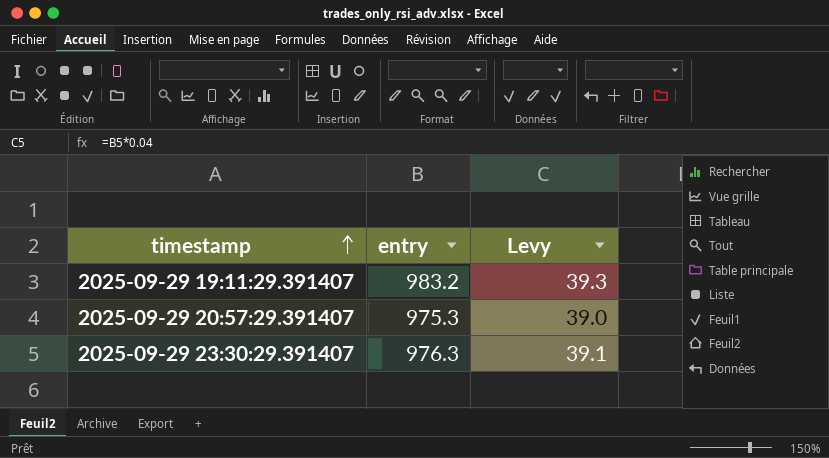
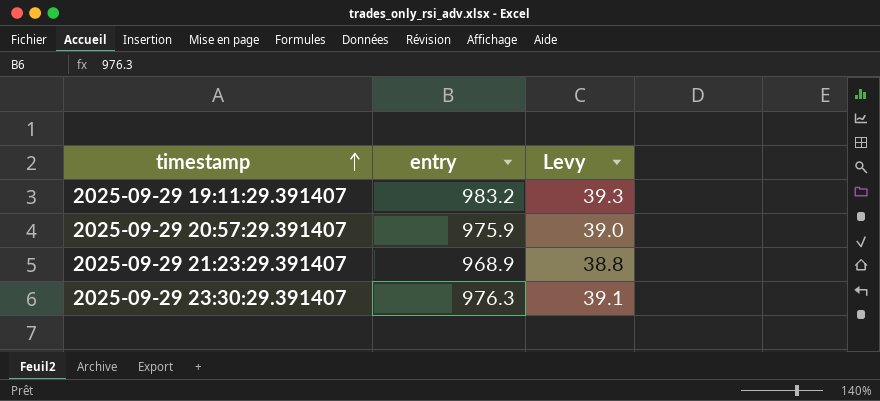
2025-09-29 20:57:29.391407 | entry: 975.3 -> 975.9
row 2025-09-29 21:23:29.391407: none -> 968.9 | 38.8

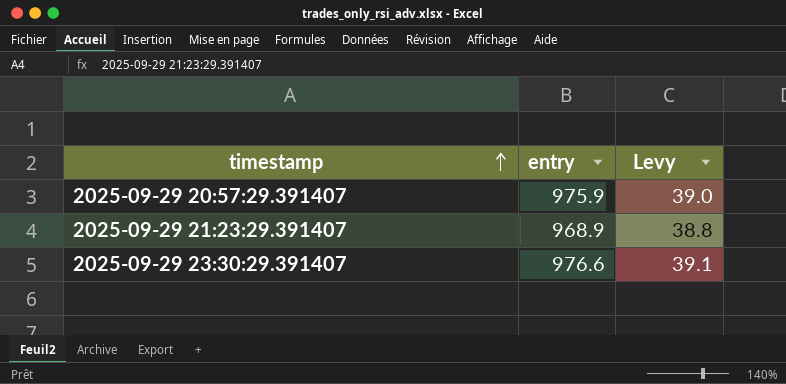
row 2025-09-29 19:11:29.391407: 983.2 | 39.3 -> none
2025-09-29 23:30:29.391407 | entry: 976.3 -> 976.6

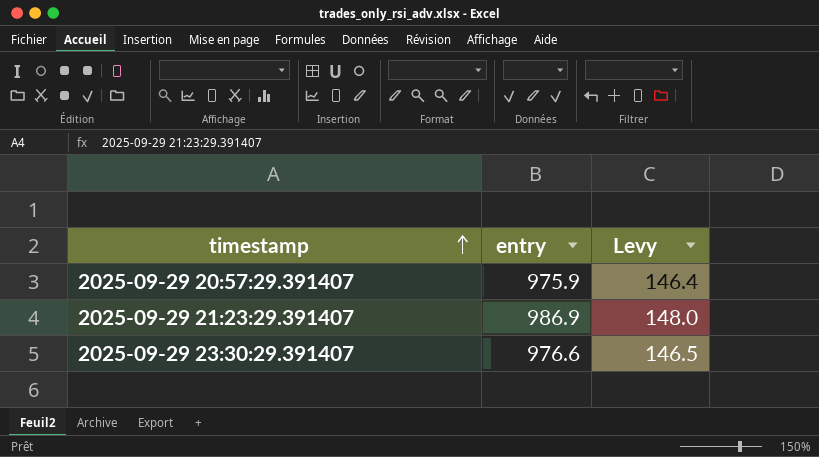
column Levy | formula: [entry] * 0.04 -> [entry] * 0.15
2025-09-29 21:23:29.391407 | entry: 968.9 -> 986.9

